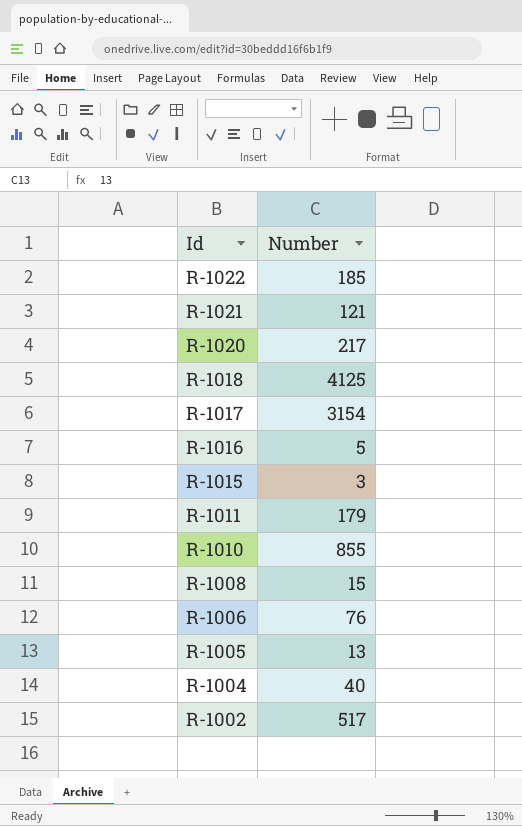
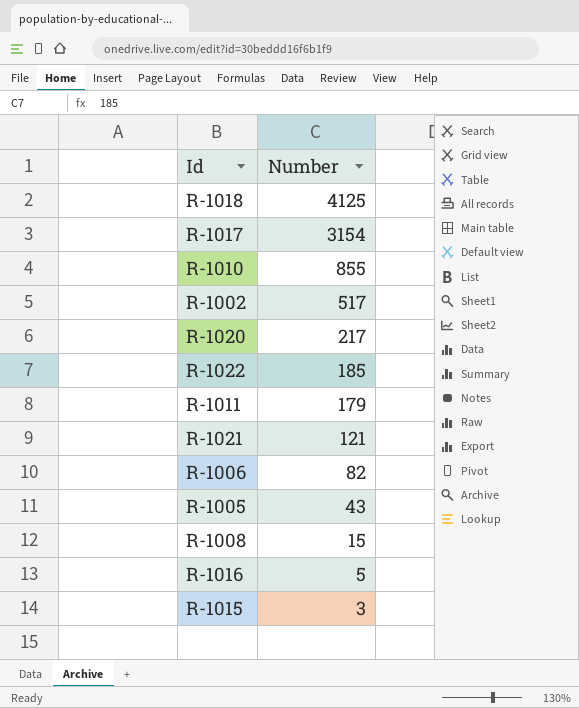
row order: Id descending -> Number descending
row R-1004: 40 -> none
R-1006 | Number: 76 -> 82
R-1005 | Number: 13 -> 43

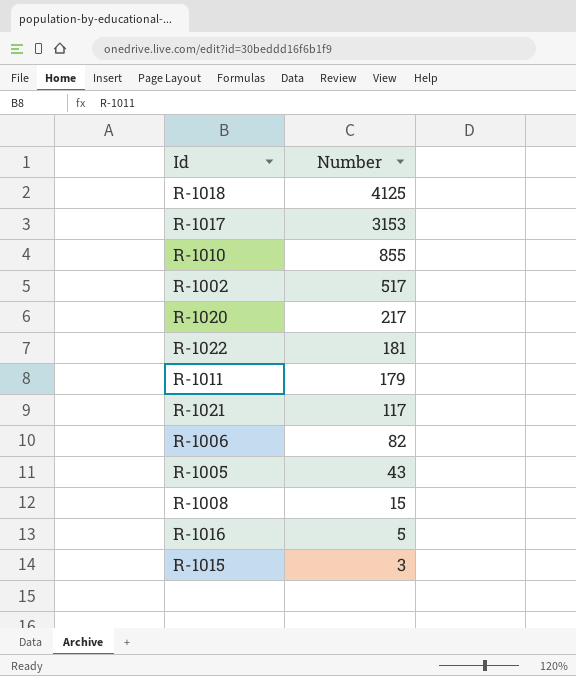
R-1017 | Number: 3154 -> 3153
R-1022 | Number: 185 -> 181
R-1021 | Number: 121 -> 117

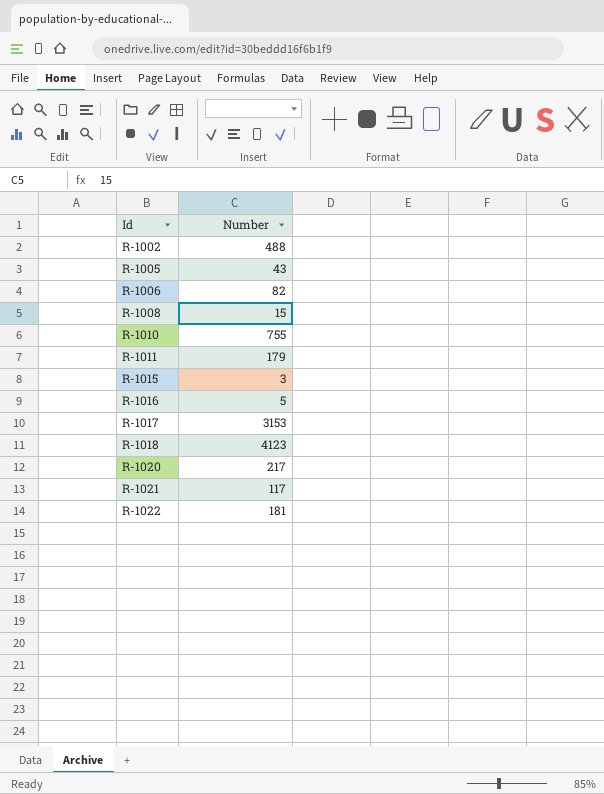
row order: Number descending -> Id ascending
R-1002 | Number: 517 -> 488
R-1010 | Number: 855 -> 755
R-1018 | Number: 4125 -> 4123

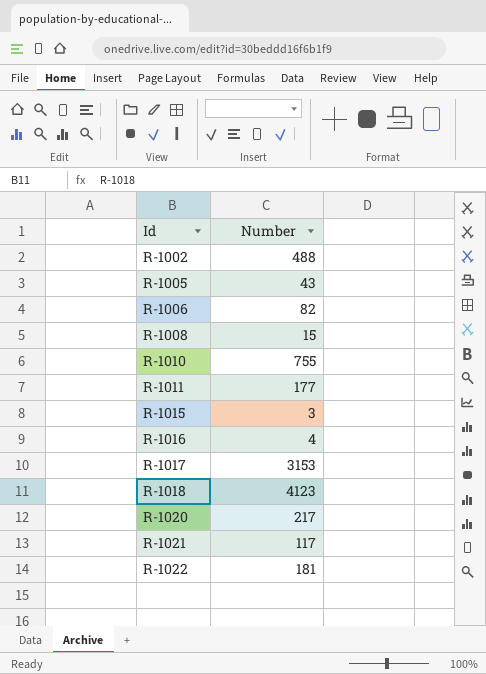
R-1011 | Number: 179 -> 177
R-1016 | Number: 5 -> 4

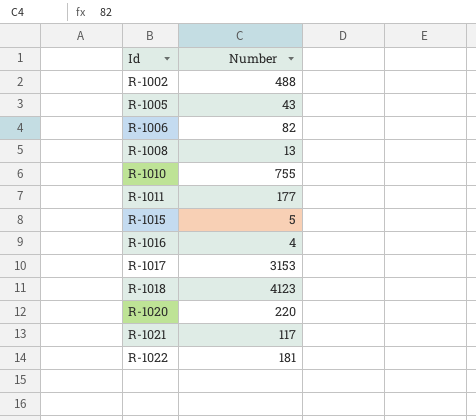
R-1008 | Number: 15 -> 13
R-1015 | Number: 3 -> 5
R-1020 | Number: 217 -> 220

